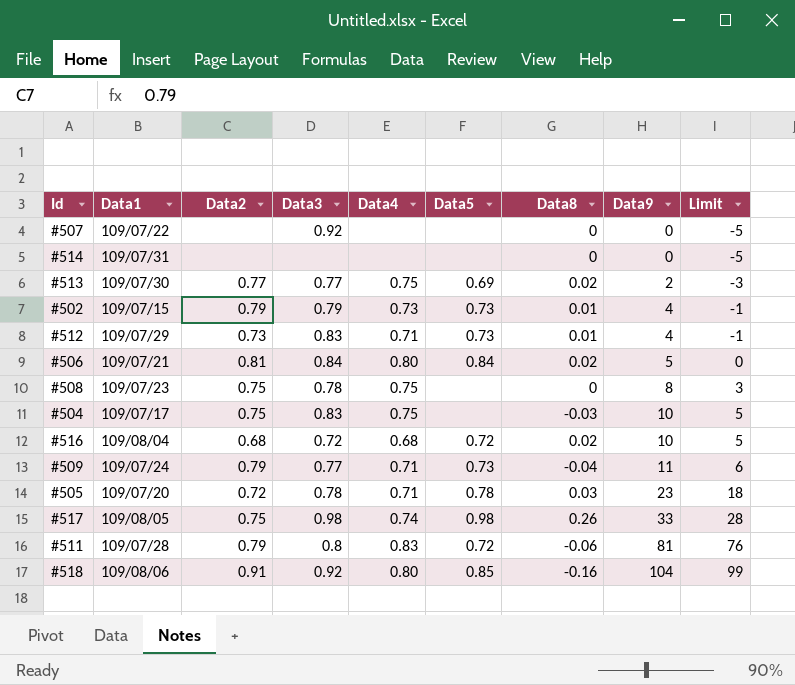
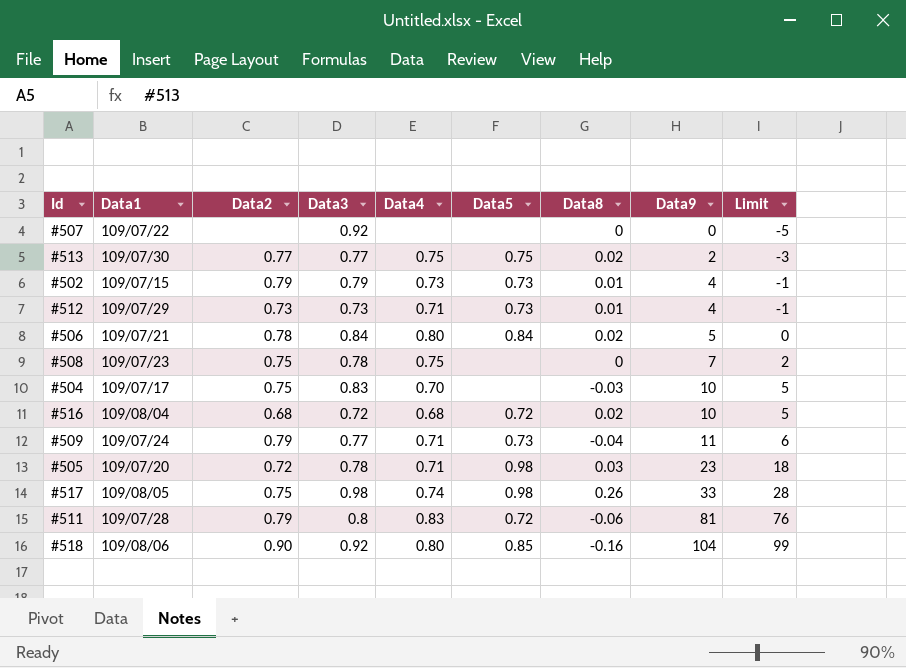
row #514: 109/07/31 | none | none | none | none | 0 | 0 | -5 -> none
#513 | Data5: 0.69 -> 0.75
#512 | Data3: 0.83 -> 0.73
#506 | Data2: 0.81 -> 0.78
#508 | Data9: 8 -> 7
#508 | Limit: 3 -> 2
#504 | Data4: 0.75 -> 0.70
#505 | Data5: 0.78 -> 0.98
#518 | Data2: 0.91 -> 0.90

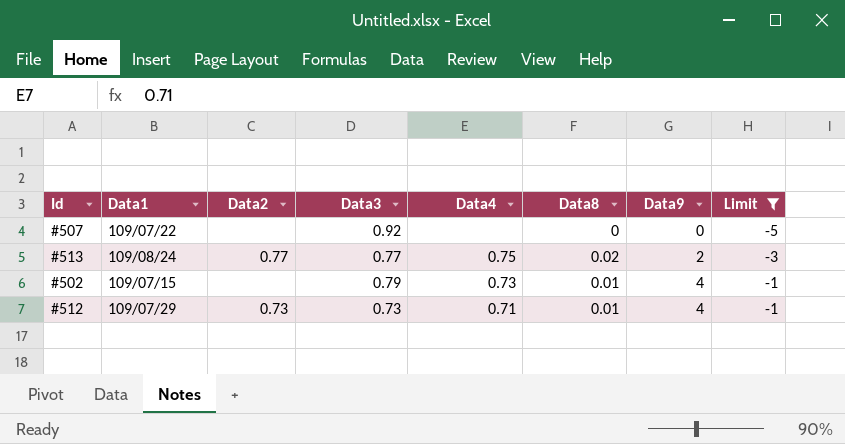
filter: none -> Limit <= -1
column Data5 | position: 6 -> none
#513 | Data1: 109/07/30 -> 109/08/24
#502 | Data2: 0.79 -> none

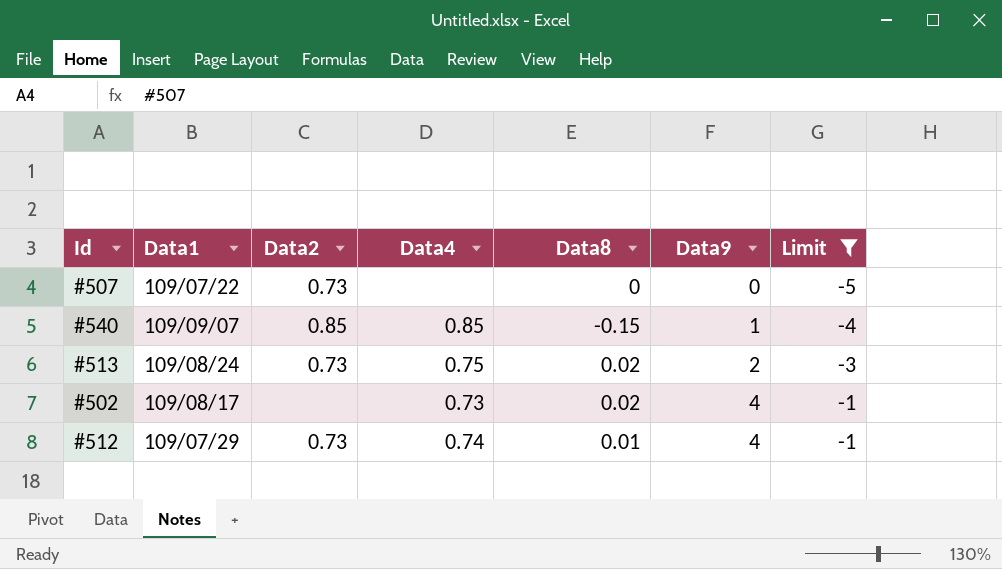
column Data3 | position: 4 -> none
#507 | Data2: none -> 0.73
row #540: none -> 109/09/07 | 0.85 | 0.85 | -0.15 | 1 | -4
#513 | Data2: 0.77 -> 0.73
#502 | Data1: 109/07/15 -> 109/08/17
#502 | Data8: 0.01 -> 0.02
#512 | Data4: 0.71 -> 0.74

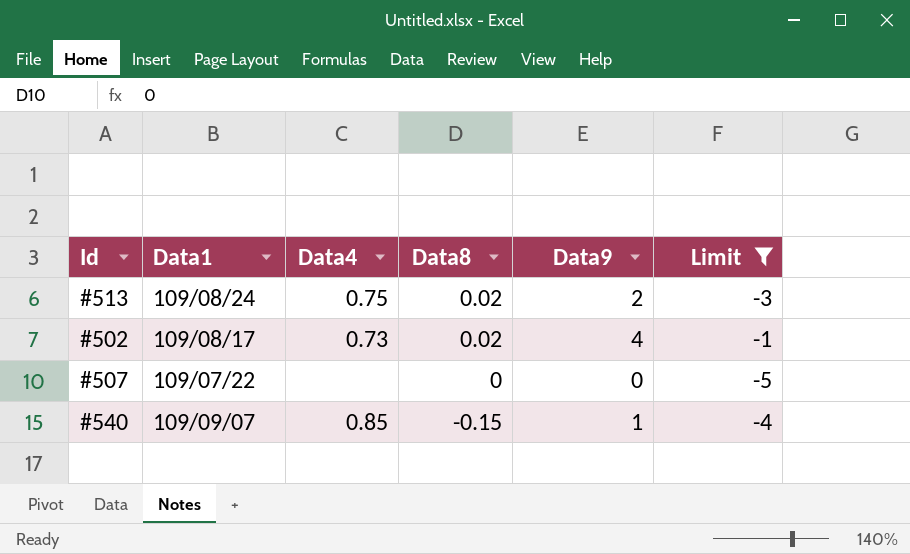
row order: Data9 ascending -> Data8 descending
column Data2 | position: 3 -> none
row #512: 109/07/29 | 0.73 | 0.74 | 0.01 | 4 | -1 -> none

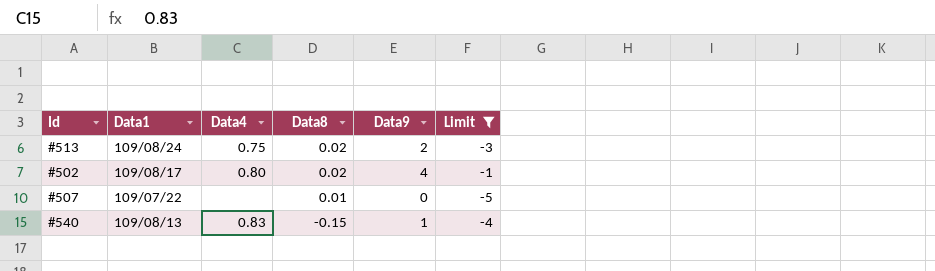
#502 | Data4: 0.73 -> 0.80
#507 | Data8: 0 -> 0.01
#540 | Data1: 109/09/07 -> 109/08/13
#540 | Data4: 0.85 -> 0.83

